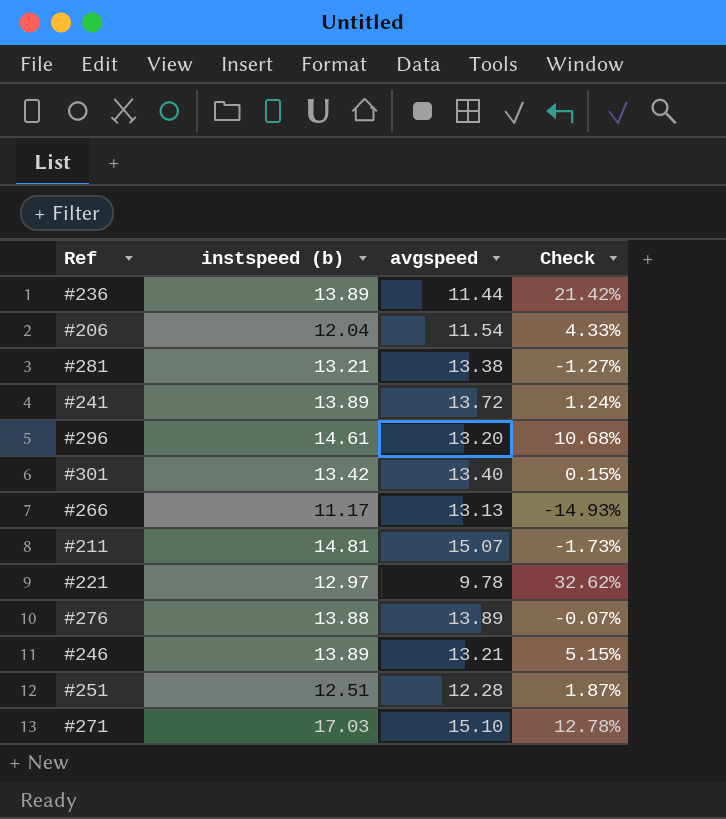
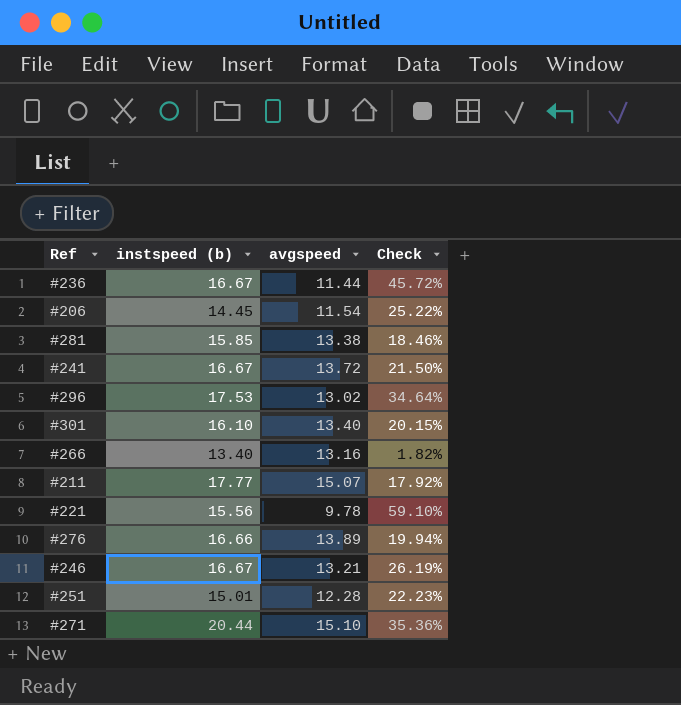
#236 | instspeed (b): 13.89 -> 16.67
#236 | Check: 21.42% -> 45.72%
#206 | instspeed (b): 12.04 -> 14.45
#206 | Check: 4.33% -> 25.22%
#281 | instspeed (b): 13.21 -> 15.85
#281 | Check: -1.27% -> 18.46%
#241 | instspeed (b): 13.89 -> 16.67
#241 | Check: 1.24% -> 21.50%
#296 | instspeed (b): 14.61 -> 17.53
#296 | avgspeed: 13.20 -> 13.02
#296 | Check: 10.68% -> 34.64%
#301 | instspeed (b): 13.42 -> 16.10
#301 | Check: 0.15% -> 20.15%
#266 | instspeed (b): 11.17 -> 13.40
#266 | avgspeed: 13.13 -> 13.16
#266 | Check: -14.93% -> 1.82%
#211 | instspeed (b): 14.81 -> 17.77
#211 | Check: -1.73% -> 17.92%
#221 | instspeed (b): 12.97 -> 15.56
#221 | Check: 32.62% -> 59.10%
#276 | instspeed (b): 13.88 -> 16.66
#276 | Check: -0.07% -> 19.94%
#246 | instspeed (b): 13.89 -> 16.67
#246 | Check: 5.15% -> 26.19%
#251 | instspeed (b): 12.51 -> 15.01
#251 | Check: 1.87% -> 22.23%
#271 | instspeed (b): 17.03 -> 20.44
#271 | Check: 12.78% -> 35.36%

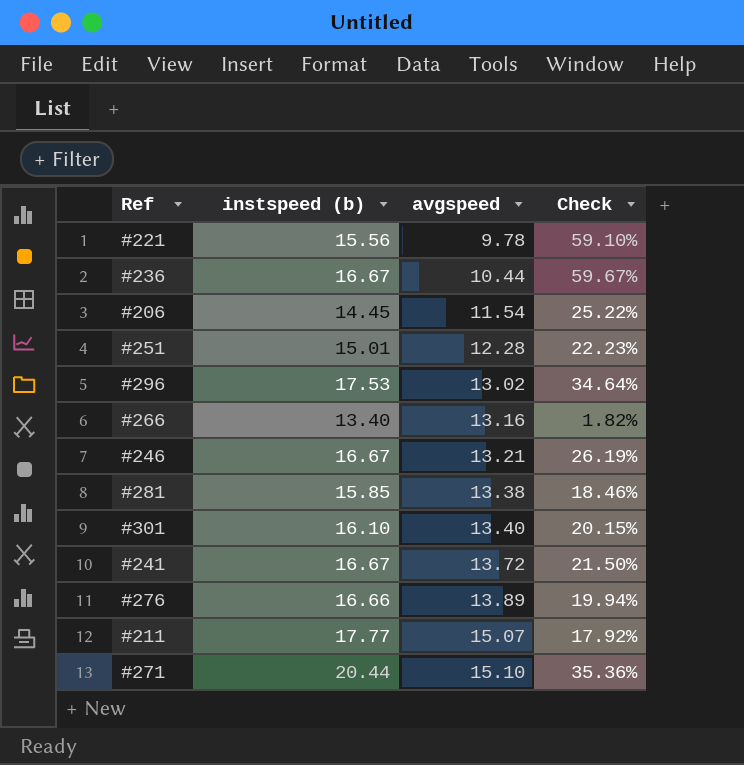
row order: none -> avgspeed ascending
#236 | avgspeed: 11.44 -> 10.44
#236 | Check: 45.72% -> 59.67%

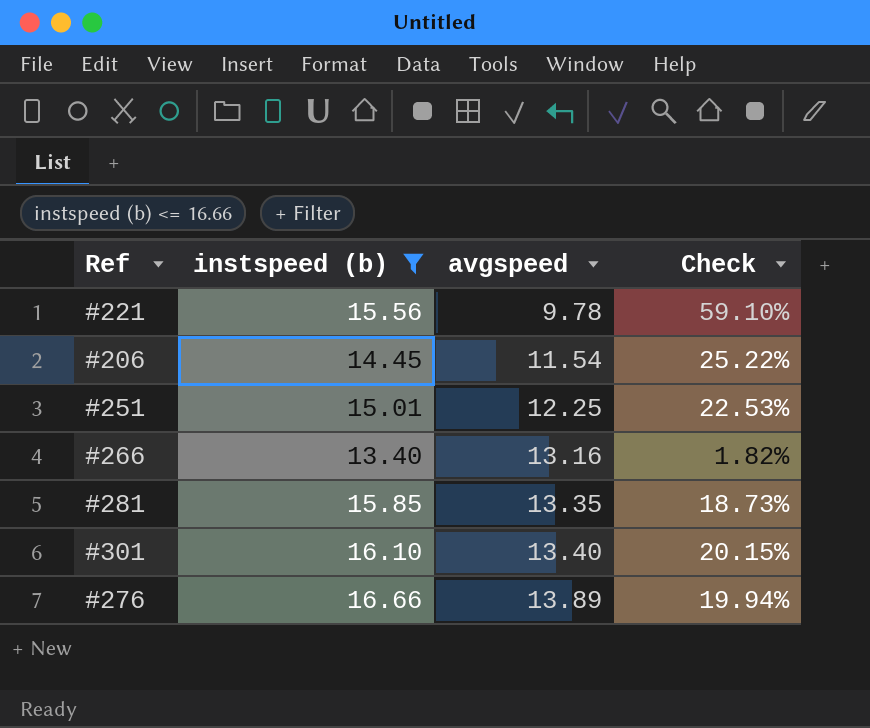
filter: none -> instspeed (b) <= 16.66
#251 | avgspeed: 12.28 -> 12.25
#251 | Check: 22.23% -> 22.53%
#281 | avgspeed: 13.38 -> 13.35
#281 | Check: 18.46% -> 18.73%

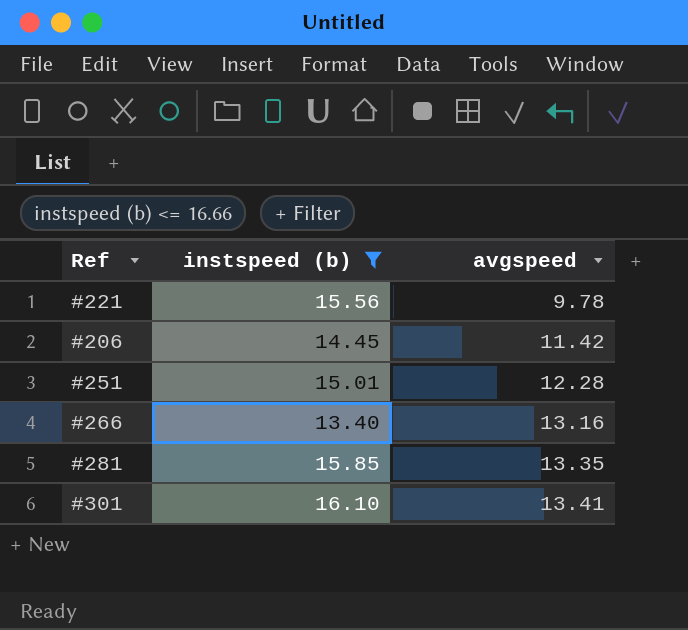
column Check | formula: ([instspeed (b)] - [avgspeed]) / [avgspeed] -> none
row #276: 16.66 | 13.89 | 19.94% -> none
#206 | avgspeed: 11.54 -> 11.42
#251 | avgspeed: 12.25 -> 12.28
#301 | avgspeed: 13.40 -> 13.41

